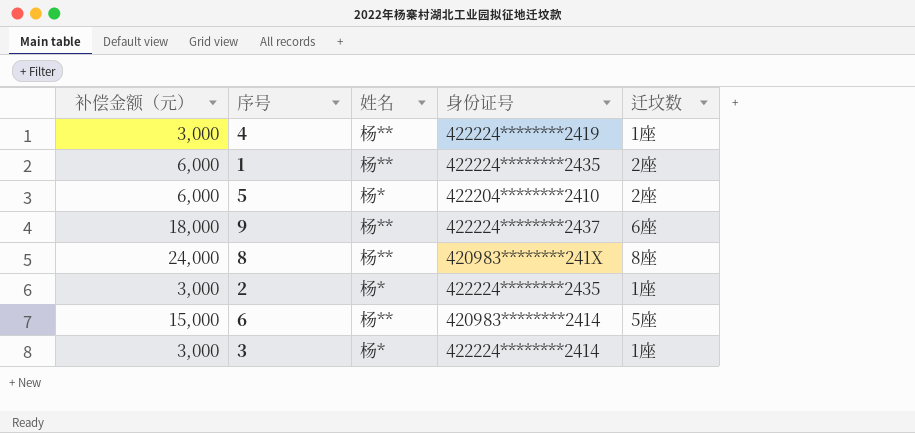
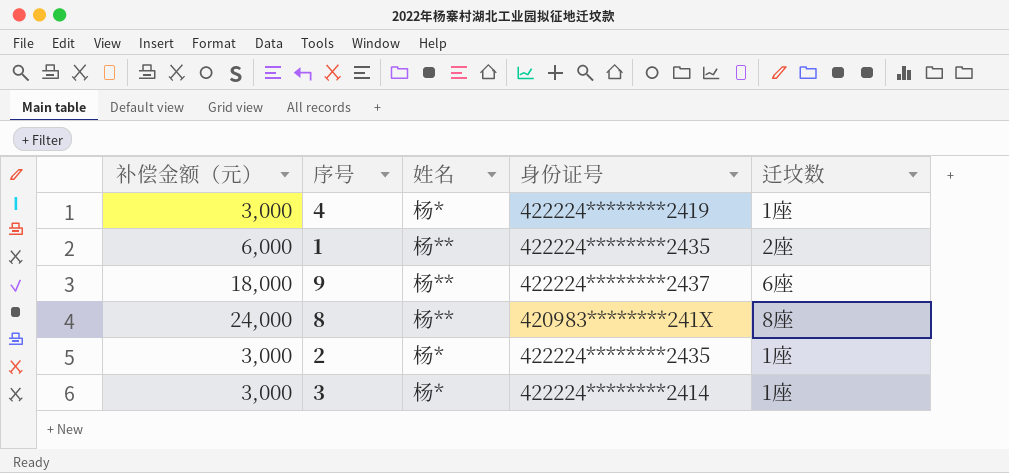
row 5: 6,000 | 杨* | 422204********2410 | 2座 -> none
row 6: 15,000 | 杨** | 420983********2414 | 5座 -> none
4 | 姓名: 杨** -> 杨*

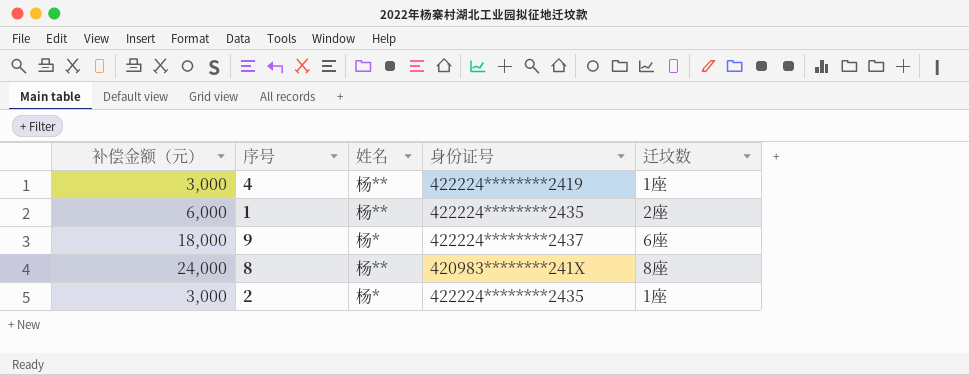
row 3: 3,000 | 杨* | 422224********2414 | 1座 -> none
4 | 姓名: 杨* -> 杨**
9 | 姓名: 杨** -> 杨*

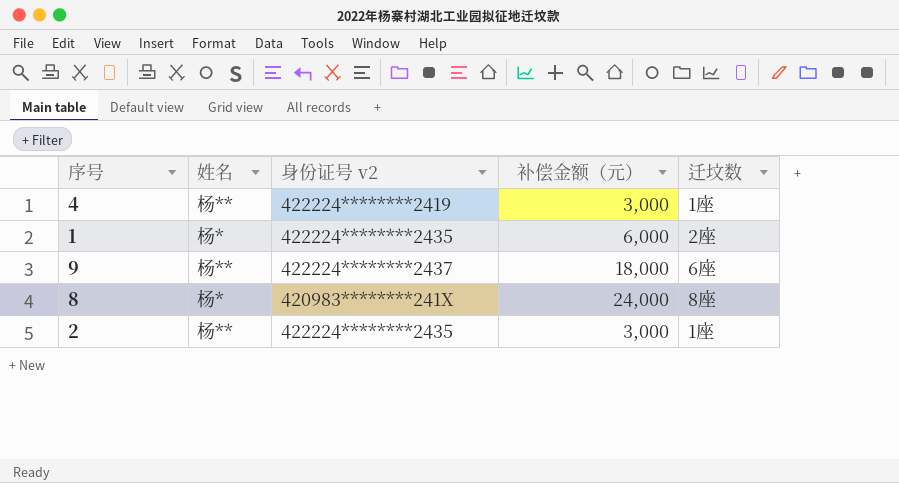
column name: 身份证号 -> 身份证号 v2
column 补偿金额（元） | position: 1 -> 4
1 | 姓名: 杨** -> 杨*
9 | 姓名: 杨* -> 杨**
8 | 姓名: 杨** -> 杨*
2 | 姓名: 杨* -> 杨**

